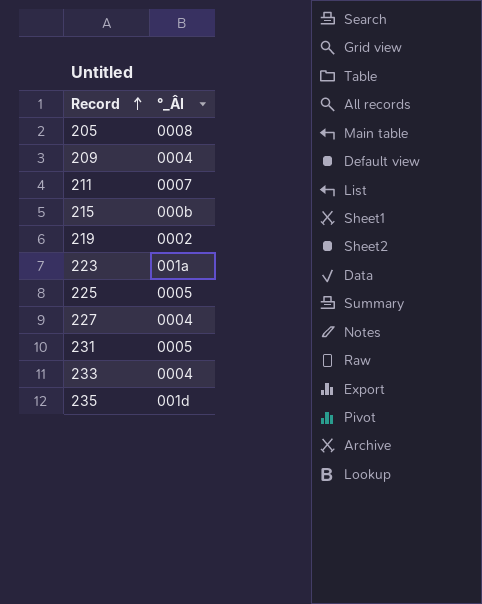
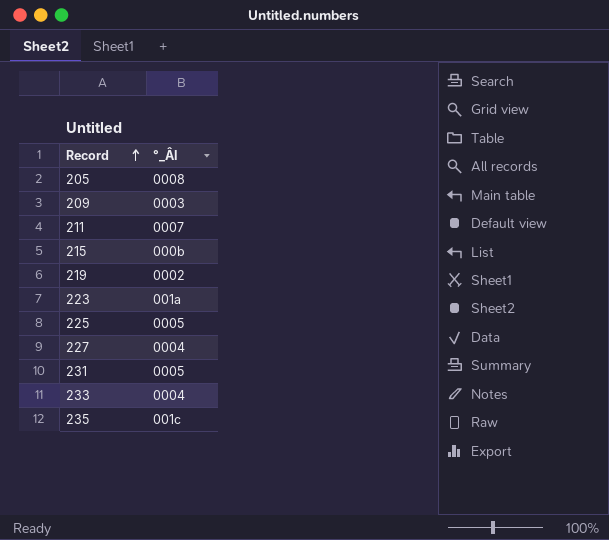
209 | °_ÂI: 0004 -> 0003
235 | °_ÂI: 001d -> 001c

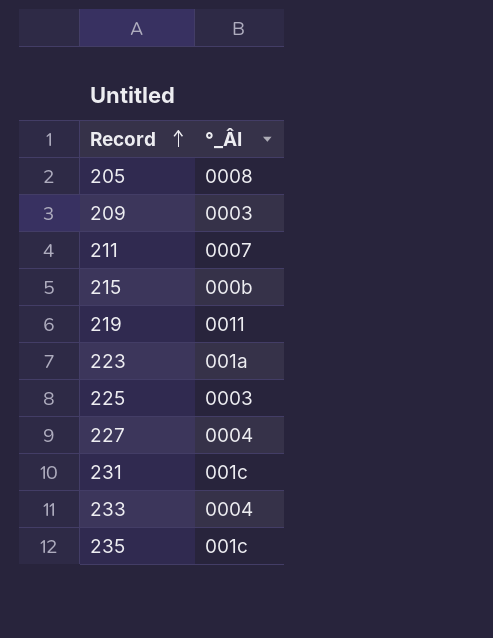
219 | °_ÂI: 0002 -> 0011
225 | °_ÂI: 0005 -> 0003
231 | °_ÂI: 0005 -> 001c

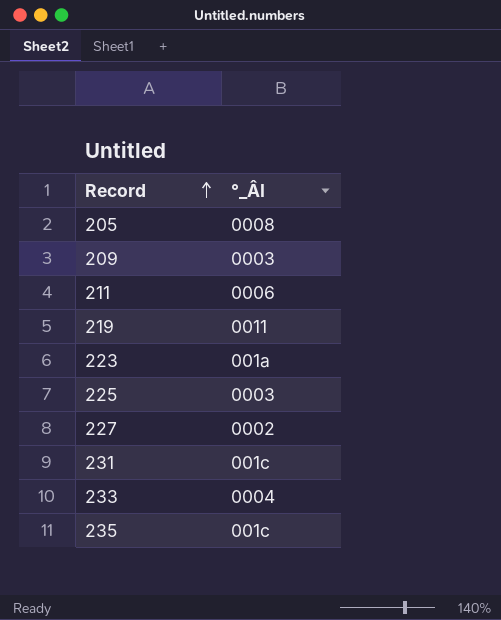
row 215: 000b -> none
211 | °_ÂI: 0007 -> 0006
227 | °_ÂI: 0004 -> 0002

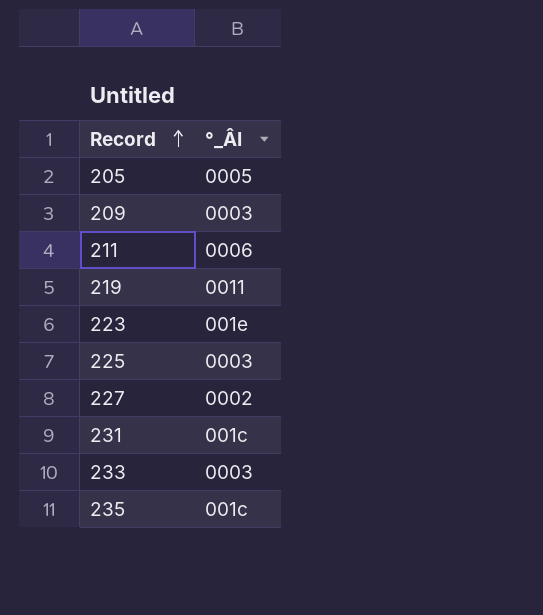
205 | °_ÂI: 0008 -> 0005
223 | °_ÂI: 001a -> 001e
233 | °_ÂI: 0004 -> 0003

